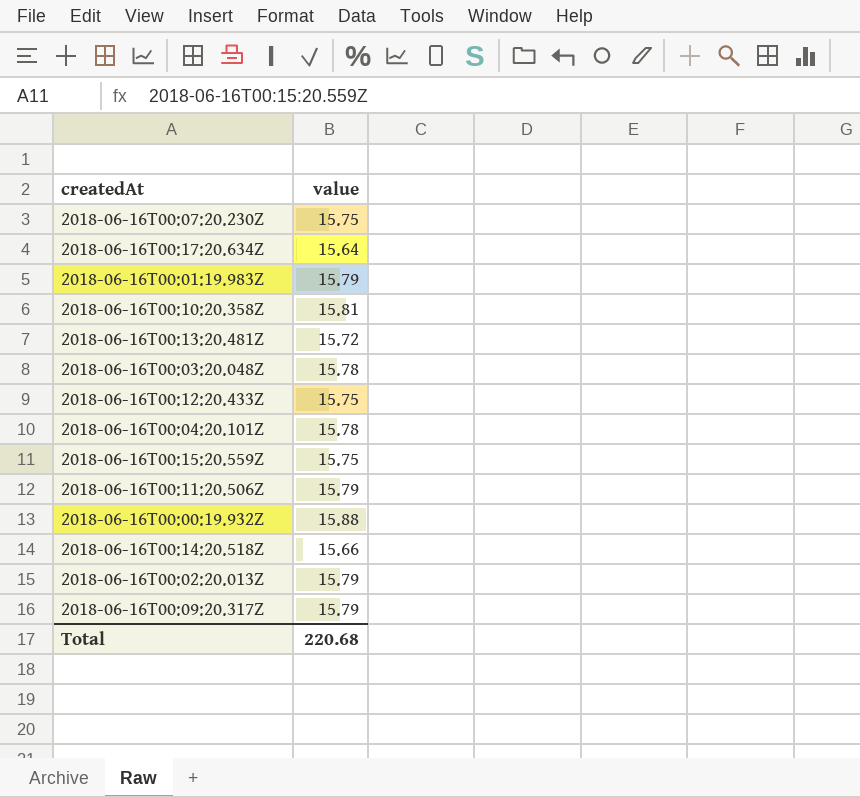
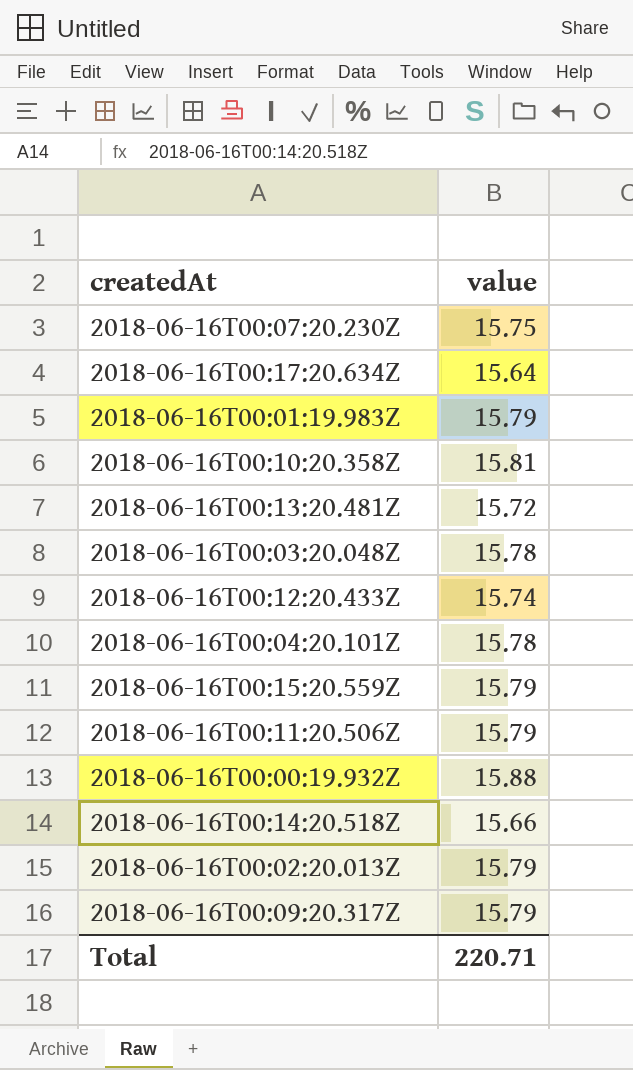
2018-06-16T00:12:20.433Z | value: 15.75 -> 15.74
2018-06-16T00:15:20.559Z | value: 15.75 -> 15.79
Total | value: 220.68 -> 220.71

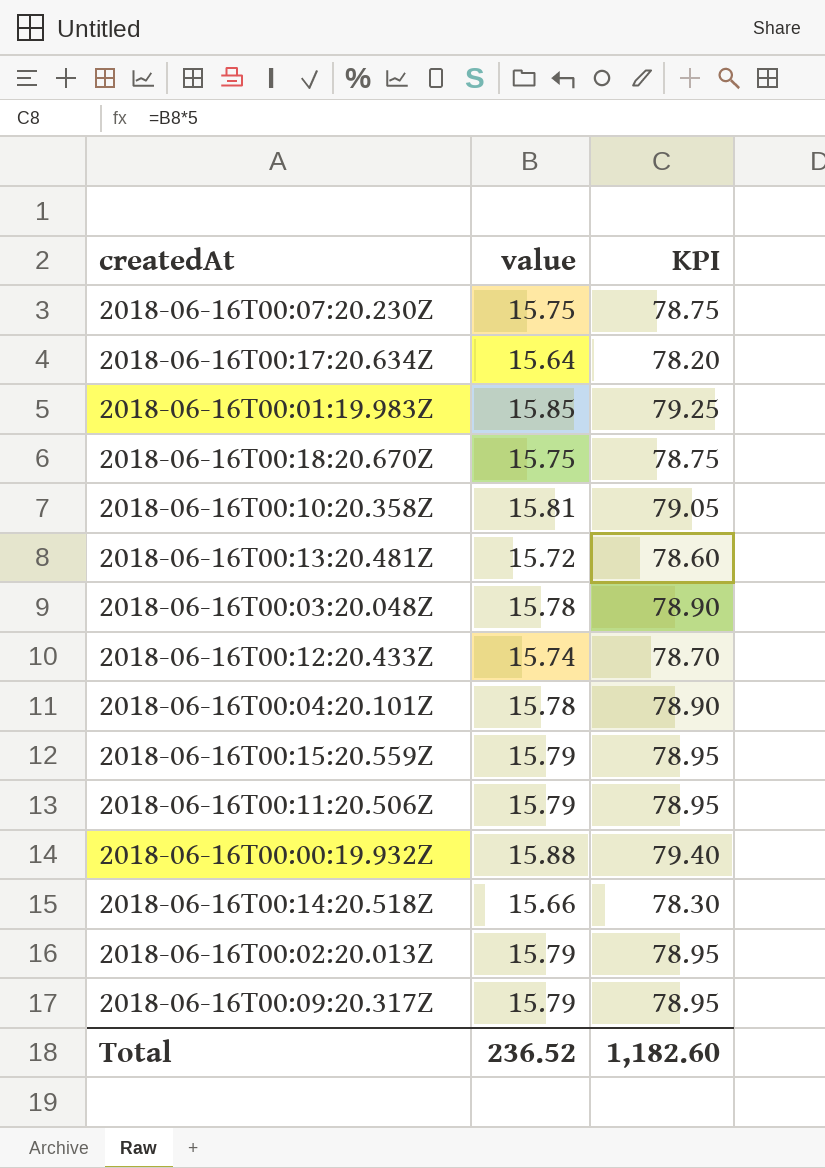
column KPI | formula: none -> [value] * 5
2018-06-16T00:01:19.983Z | value: 15.79 -> 15.85
row 2018-06-16T00:18:20.670Z: none -> 15.75 | 78.75
Total | value: 220.71 -> 236.52

